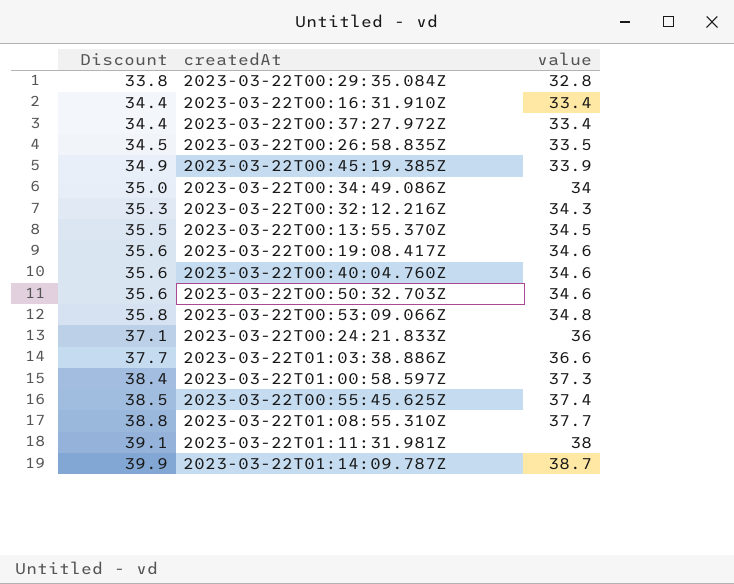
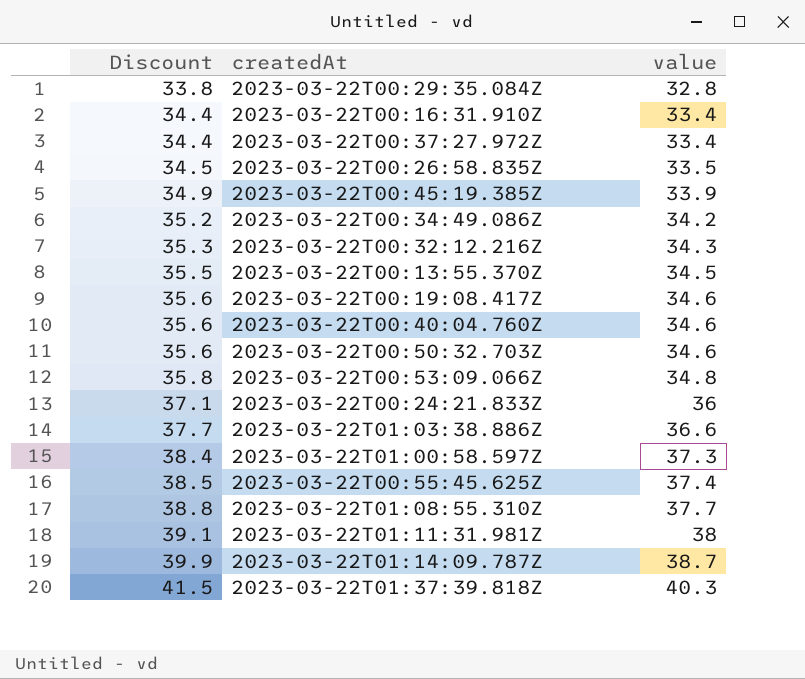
2023-03-22T00:34:49.086Z | Discount: 35.0 -> 35.2
2023-03-22T00:34:49.086Z | value: 34 -> 34.2
row 2023-03-22T01:37:39.818Z: none -> 41.5 | 40.3

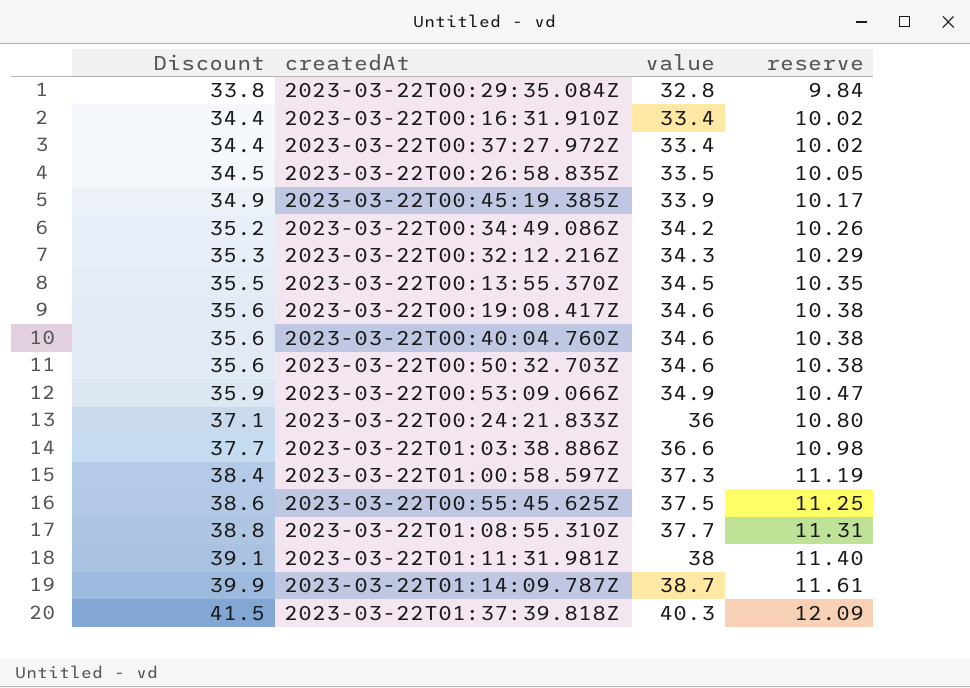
column reserve | formula: none -> [value] * 0.3
2023-03-22T00:53:09.066Z | Discount: 35.8 -> 35.9
2023-03-22T00:53:09.066Z | value: 34.8 -> 34.9
2023-03-22T00:55:45.625Z | Discount: 38.5 -> 38.6
2023-03-22T00:55:45.625Z | value: 37.4 -> 37.5

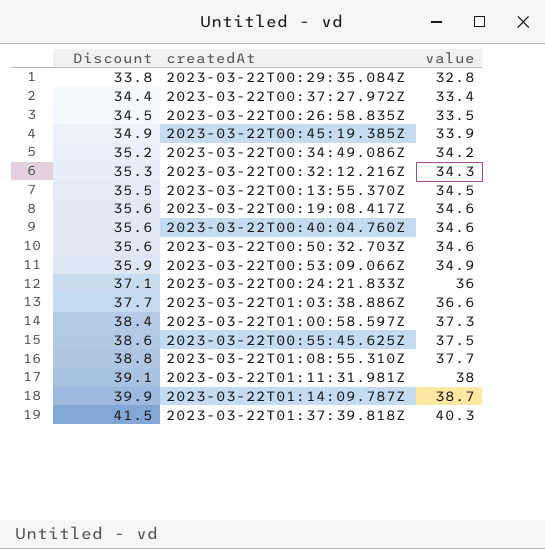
column reserve | formula: [value] * 0.3 -> none
row 2023-03-22T00:16:31.910Z: 34.4 | 33.4 | 10.02 -> none

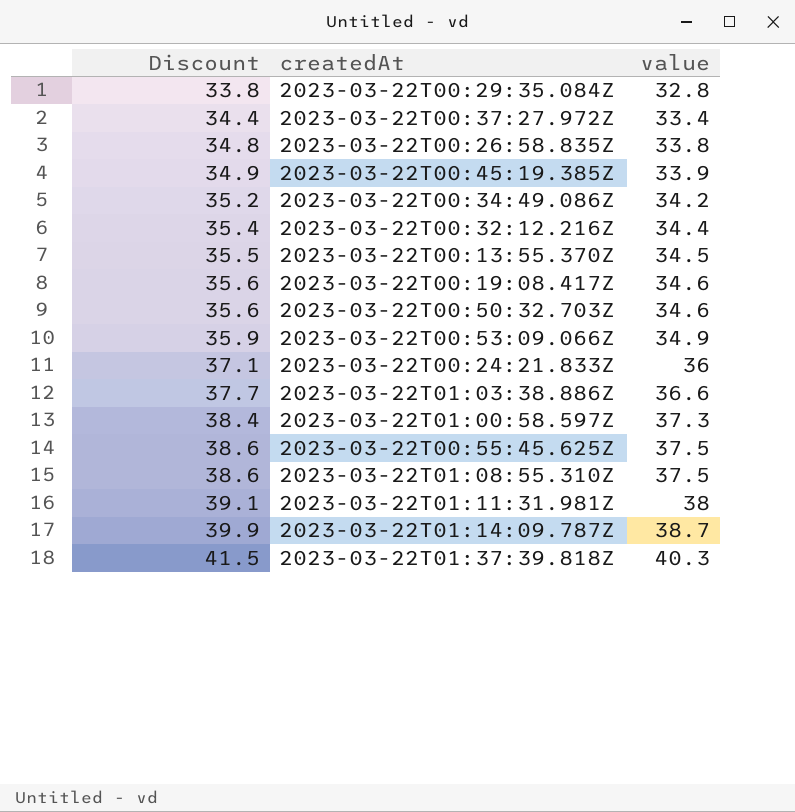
row 2023-03-22T00:40:04.760Z: 35.6 | 34.6 -> none
2023-03-22T00:26:58.835Z | Discount: 34.5 -> 34.8
2023-03-22T00:26:58.835Z | value: 33.5 -> 33.8
2023-03-22T00:32:12.216Z | Discount: 35.3 -> 35.4
2023-03-22T00:32:12.216Z | value: 34.3 -> 34.4
2023-03-22T01:08:55.310Z | Discount: 38.8 -> 38.6
2023-03-22T01:08:55.310Z | value: 37.7 -> 37.5

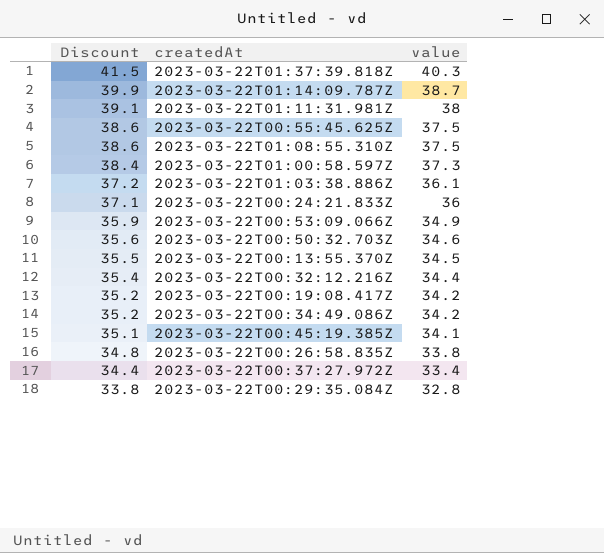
row order: Discount ascending -> Discount descending
2023-03-22T01:03:38.886Z | Discount: 37.7 -> 37.2
2023-03-22T01:03:38.886Z | value: 36.6 -> 36.1
2023-03-22T00:19:08.417Z | Discount: 35.6 -> 35.2
2023-03-22T00:19:08.417Z | value: 34.6 -> 34.2
2023-03-22T00:45:19.385Z | Discount: 34.9 -> 35.1
2023-03-22T00:45:19.385Z | value: 33.9 -> 34.1

